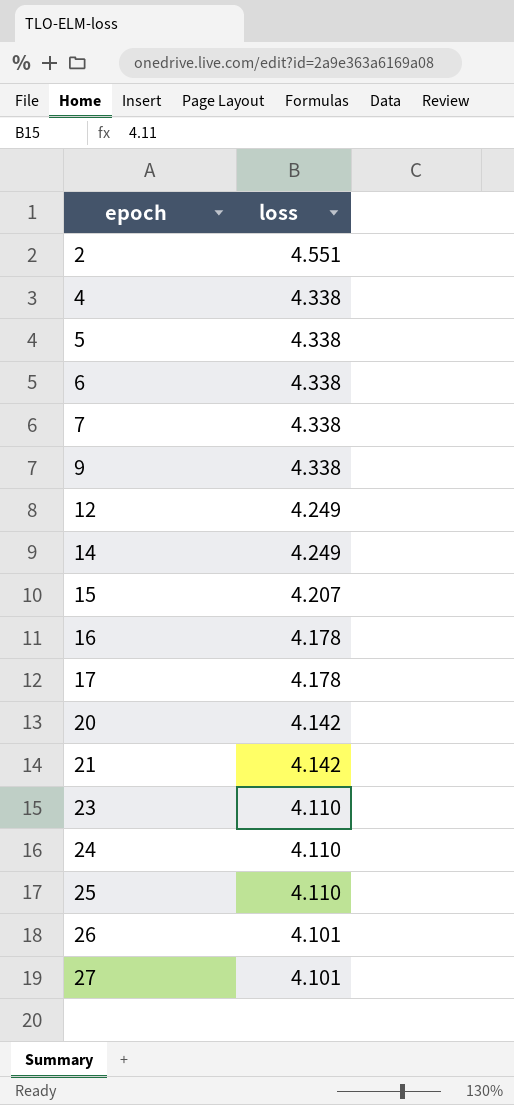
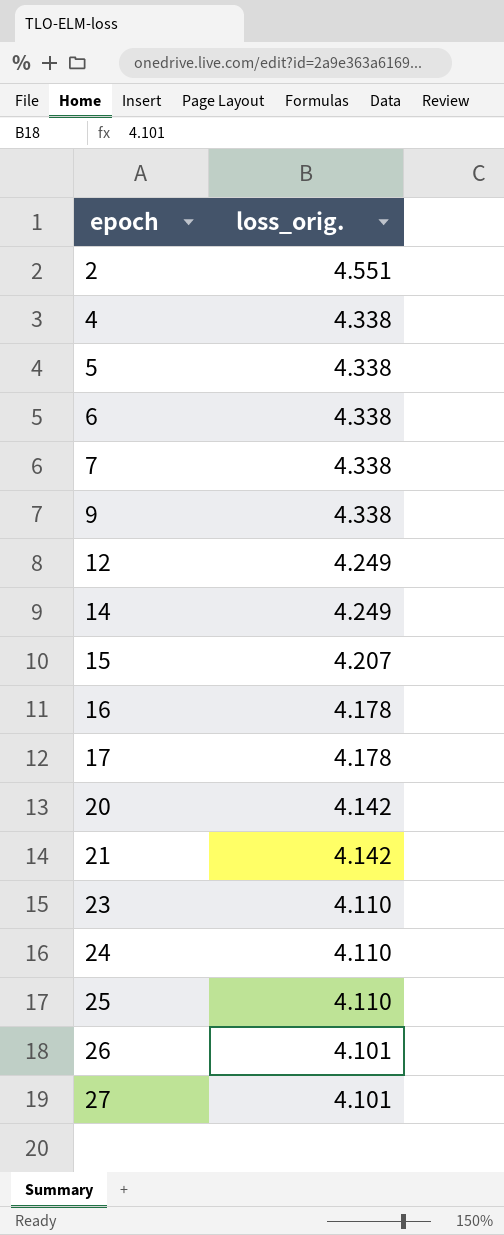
column name: loss -> loss_orig.

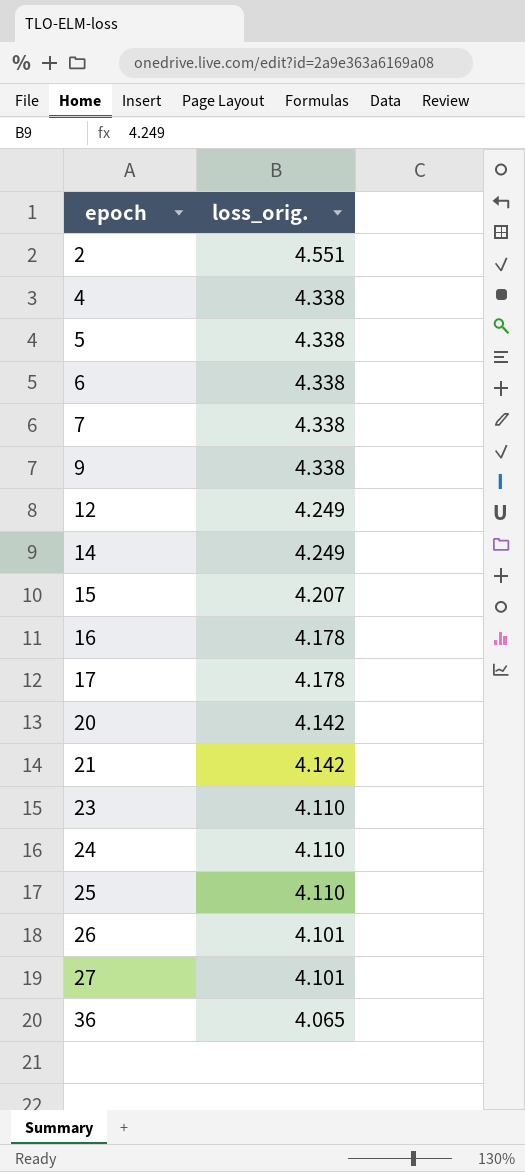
row 36: none -> 4.065

